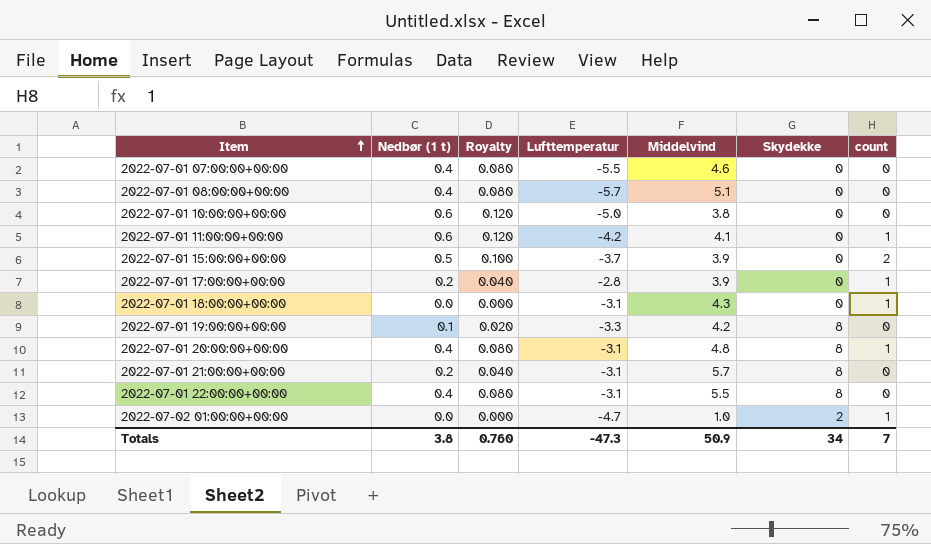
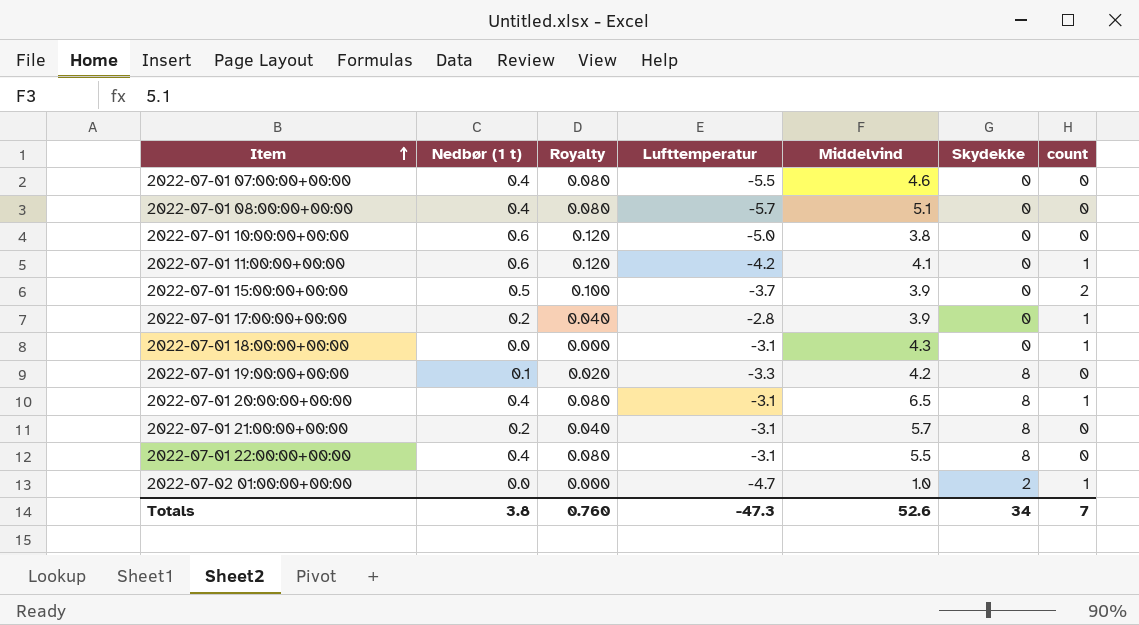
2022-07-01 20:00:00+00:00 | Middelvind: 4.8 -> 6.5
Totals | Middelvind: 50.9 -> 52.6

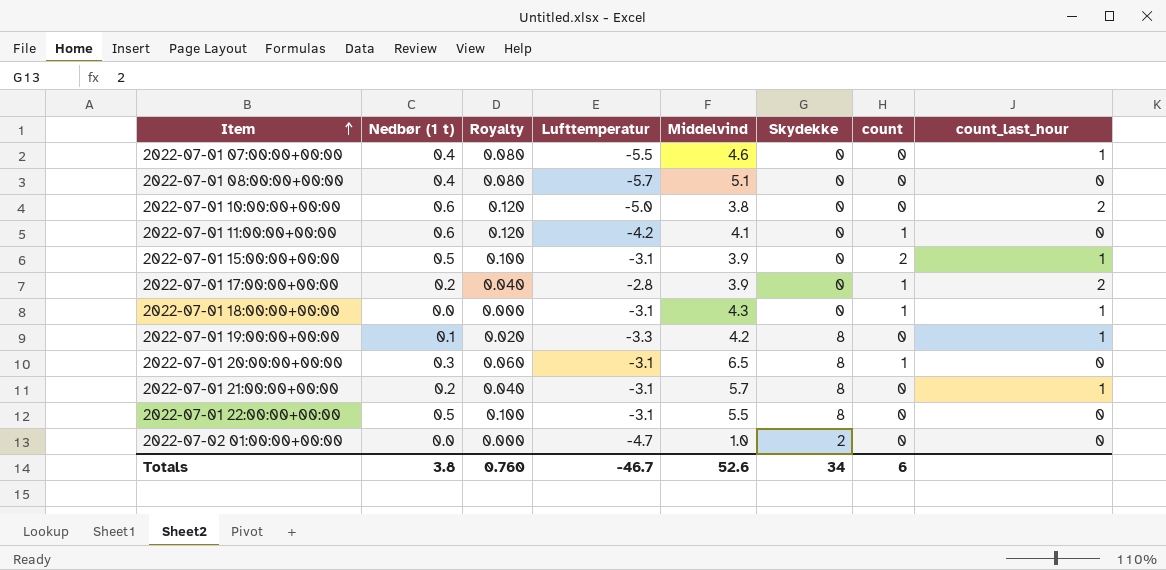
column count_last_hour | position: none -> 8
2022-07-01 15:00:00+00:00 | Lufttemperatur: -3.7 -> -3.1
2022-07-01 20:00:00+00:00 | Nedbør (1 t): 0.4 -> 0.3
2022-07-01 20:00:00+00:00 | Royalty: 0.080 -> 0.060
2022-07-01 22:00:00+00:00 | Nedbør (1 t): 0.4 -> 0.5
2022-07-01 22:00:00+00:00 | Royalty: 0.080 -> 0.100
2022-07-02 01:00:00+00:00 | count: 1 -> 0
Totals | Lufttemperatur: -47.3 -> -46.7
Totals | count: 7 -> 6

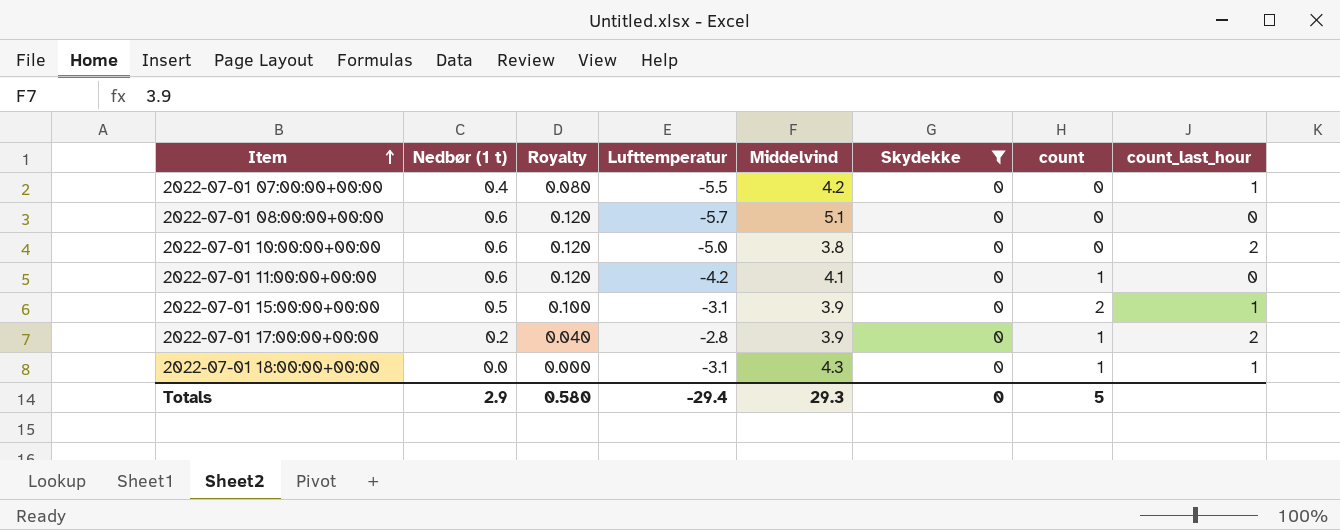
filter: none -> Skydekke = 0
2022-07-01 07:00:00+00:00 | Middelvind: 4.6 -> 4.2
2022-07-01 08:00:00+00:00 | Nedbør (1 t): 0.4 -> 0.6
2022-07-01 08:00:00+00:00 | Royalty: 0.080 -> 0.120
Totals | Nedbør (1 t): 3.8 -> 2.9
Totals | Royalty: 0.760 -> 0.580
Totals | Lufttemperatur: -46.7 -> -29.4
Totals | Middelvind: 52.6 -> 29.3
Totals | Skydekke: 34 -> 0
Totals | count: 6 -> 5

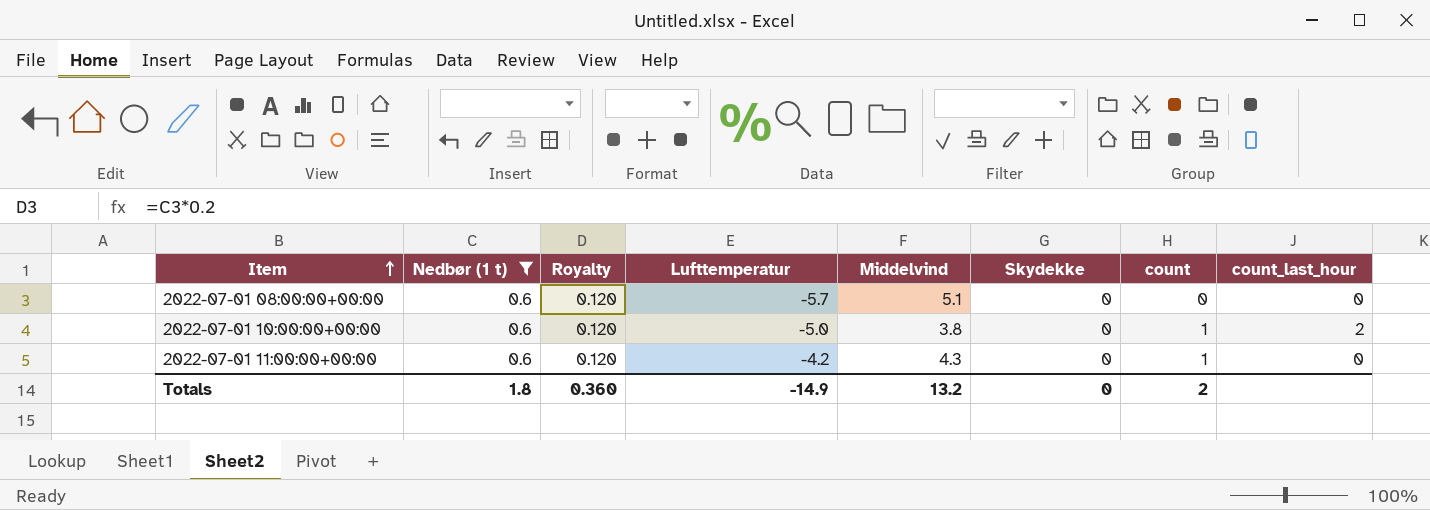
filter: Skydekke = 0 -> Nedbør (1 t) = 0.6
2022-07-01 10:00:00+00:00 | count: 0 -> 1
2022-07-01 11:00:00+00:00 | Middelvind: 4.1 -> 4.3
Totals | Nedbør (1 t): 2.9 -> 1.8
Totals | Royalty: 0.580 -> 0.360
Totals | Lufttemperatur: -29.4 -> -14.9
Totals | Middelvind: 29.3 -> 13.2
Totals | count: 5 -> 2

